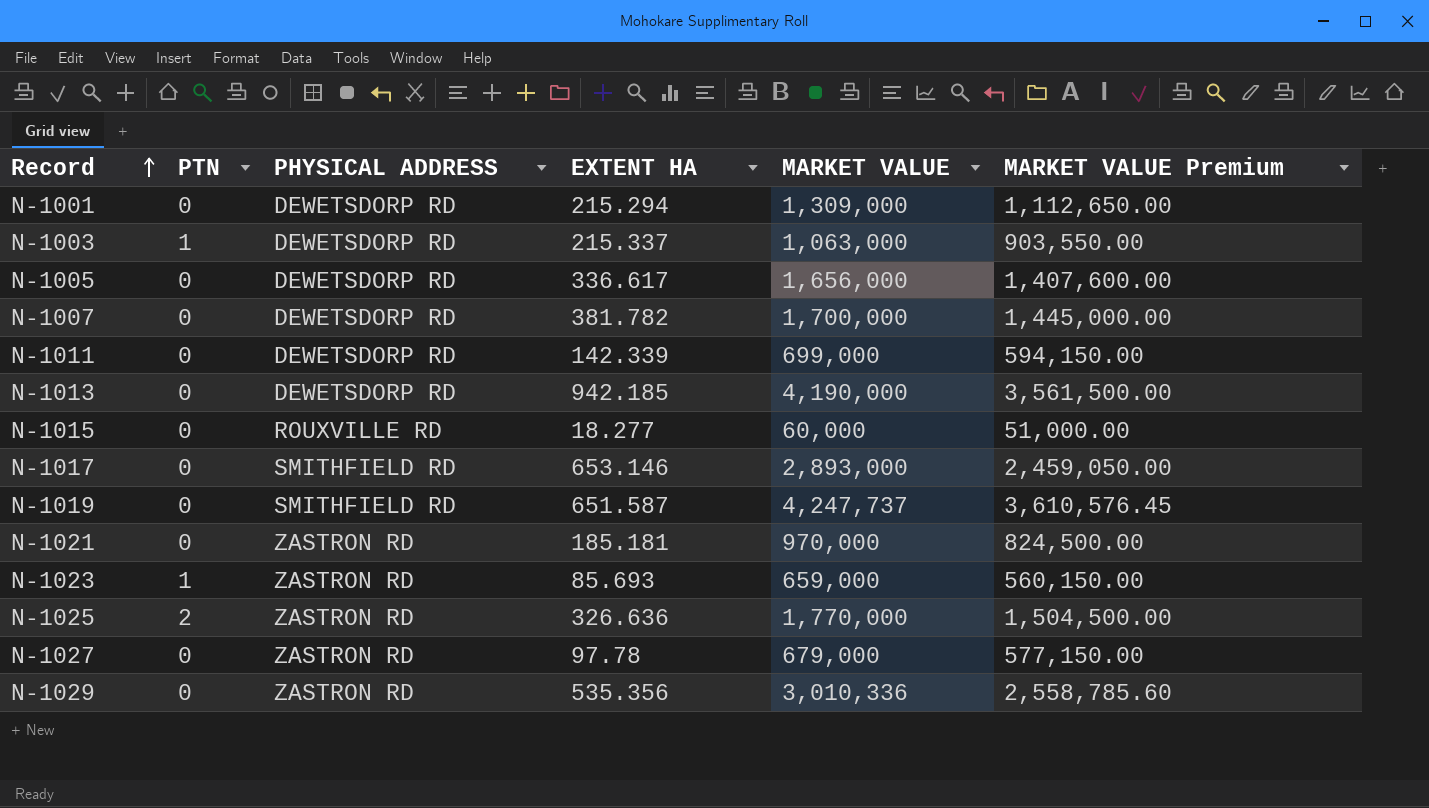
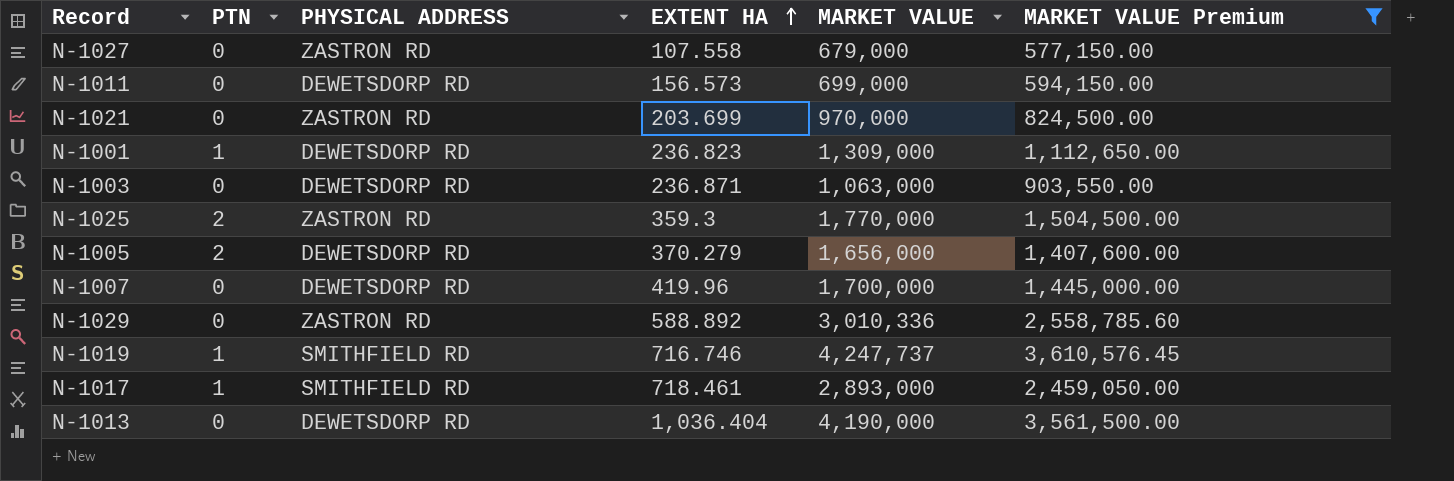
filter: none -> MARKET VALUE Premium >= 577,150.00
row order: Record ascending -> EXTENT HA ascending
N-1027 | EXTENT HA: 97.78 -> 107.558
N-1011 | EXTENT HA: 142.339 -> 156.573
N-1021 | EXTENT HA: 185.181 -> 203.699
N-1001 | PTN: 0 -> 1
N-1001 | EXTENT HA: 215.294 -> 236.823
N-1003 | PTN: 1 -> 0
N-1003 | EXTENT HA: 215.337 -> 236.871
N-1025 | EXTENT HA: 326.636 -> 359.3
N-1005 | PTN: 0 -> 2
N-1005 | EXTENT HA: 336.617 -> 370.279
N-1007 | EXTENT HA: 381.782 -> 419.96
N-1029 | EXTENT HA: 535.356 -> 588.892
N-1019 | PTN: 0 -> 1
N-1019 | EXTENT HA: 651.587 -> 716.746
N-1017 | PTN: 0 -> 1
N-1017 | EXTENT HA: 653.146 -> 718.461
N-1013 | EXTENT HA: 942.185 -> 1,036.404

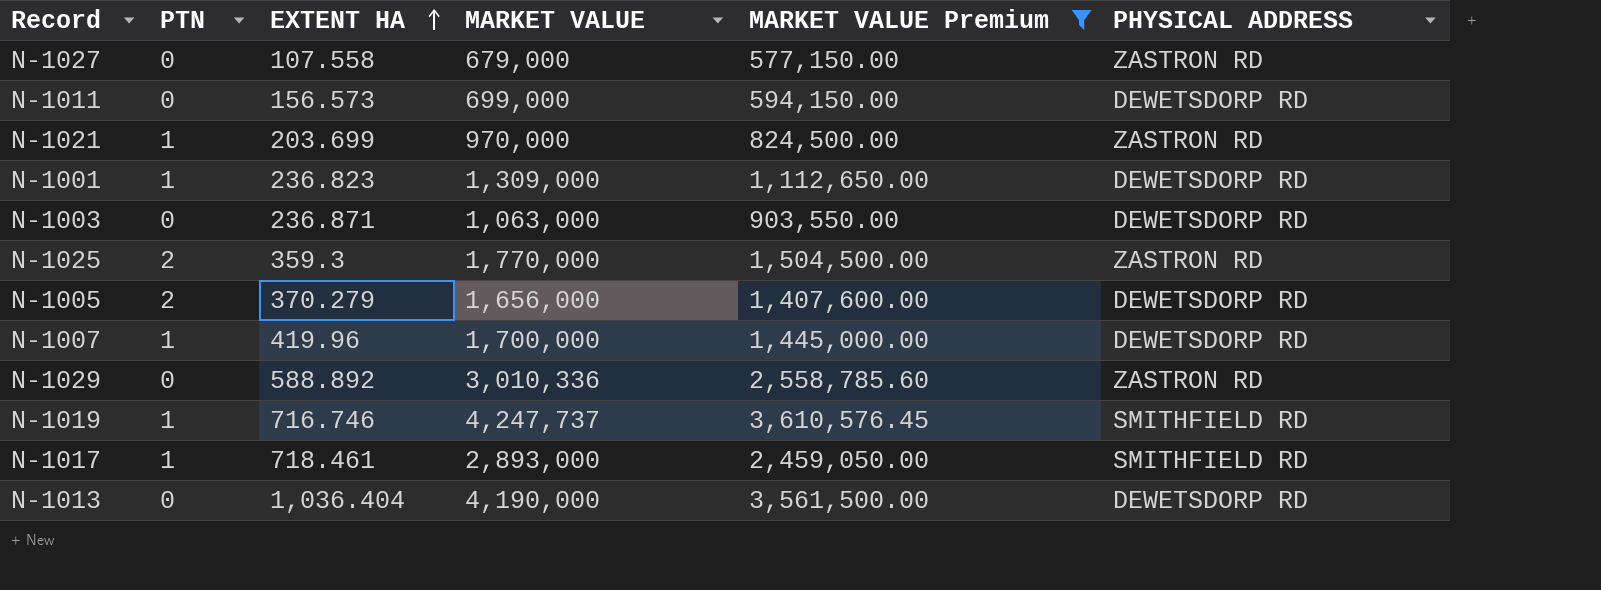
column PHYSICAL ADDRESS | position: 3 -> 6
N-1021 | PTN: 0 -> 1
N-1007 | PTN: 0 -> 1

